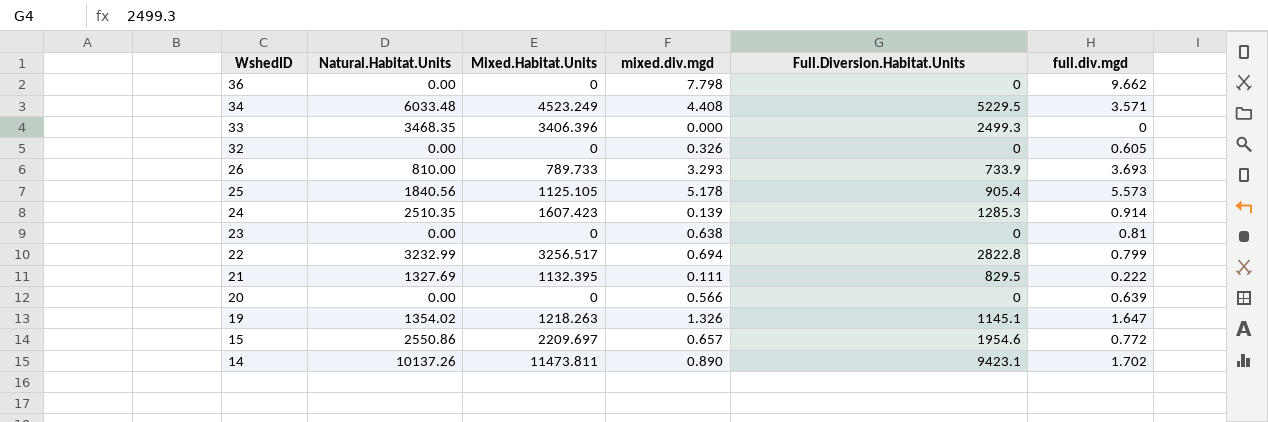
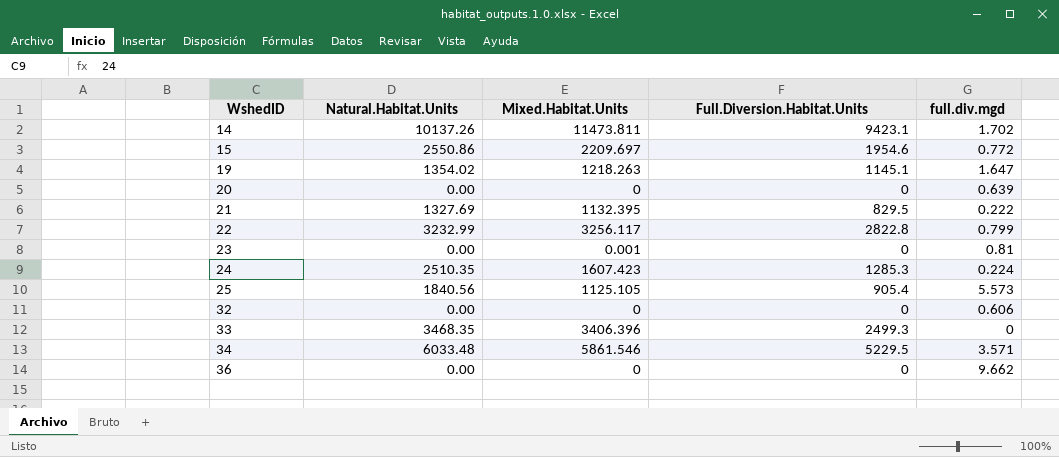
row order: WshedID descending -> WshedID ascending
column mixed.div.mgd | position: 4 -> none
row 26: 810.00 | 789.733 | 3.293 | 733.9 | 3.693 -> none
22 | Mixed.Habitat.Units: 3256.517 -> 3256.117
23 | Mixed.Habitat.Units: 0 -> 0.001
24 | full.div.mgd: 0.914 -> 0.224
32 | full.div.mgd: 0.605 -> 0.606
34 | Mixed.Habitat.Units: 4523.249 -> 5861.546

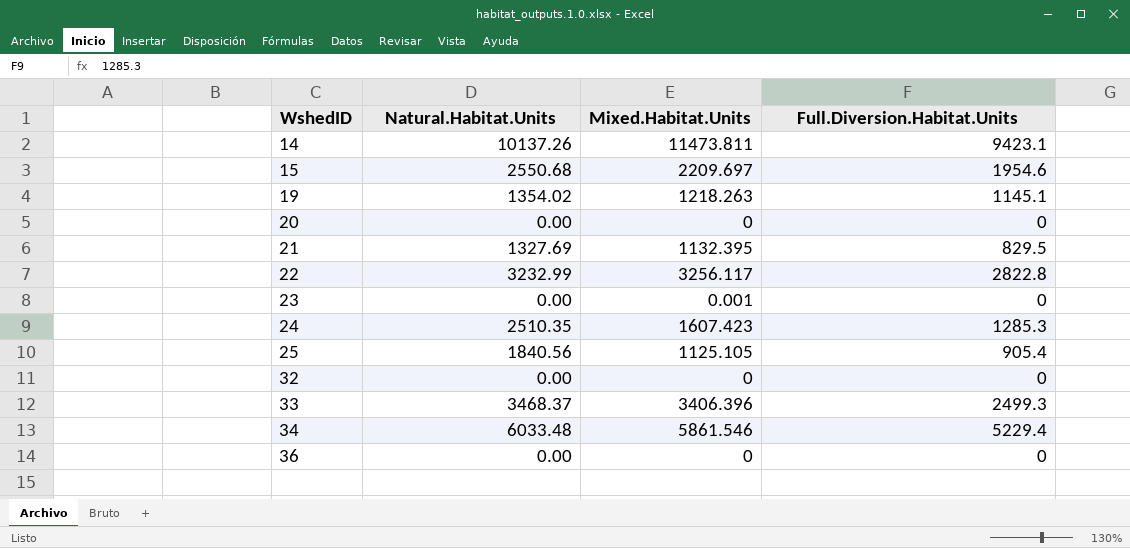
column full.div.mgd | position: 5 -> none
15 | Natural.Habitat.Units: 2550.86 -> 2550.68
33 | Natural.Habitat.Units: 3468.35 -> 3468.37
34 | Full.Diversion.Habitat.Units: 5229.5 -> 5229.4

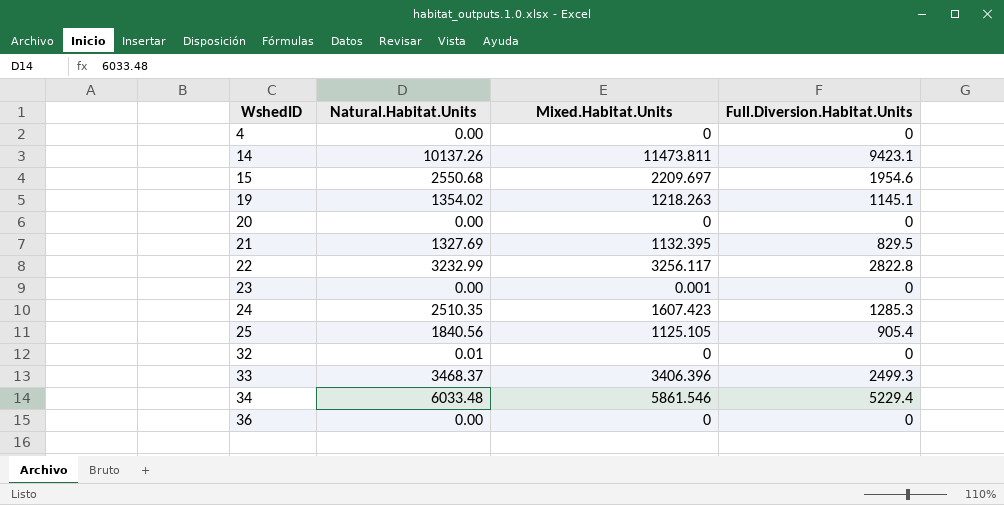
row 4: none -> 0.00 | 0 | 0
32 | Natural.Habitat.Units: 0.00 -> 0.01

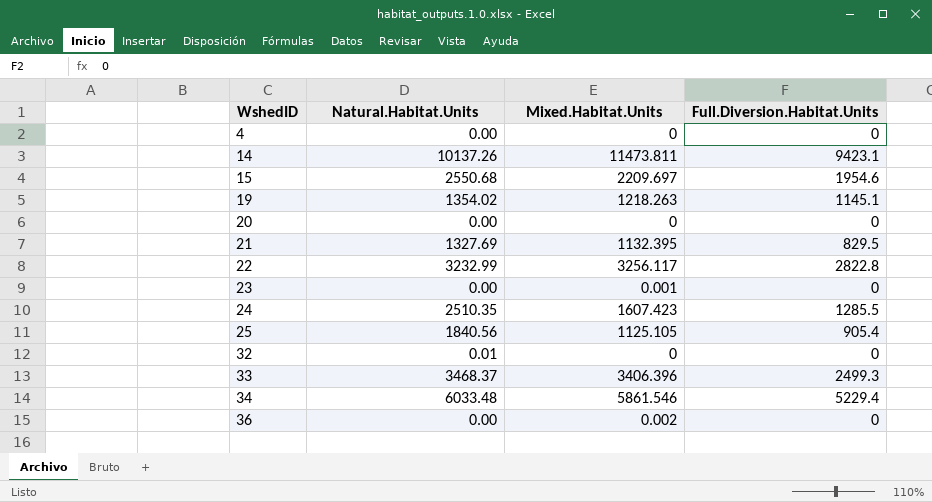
24 | Full.Diversion.Habitat.Units: 1285.3 -> 1285.5
36 | Mixed.Habitat.Units: 0 -> 0.002

